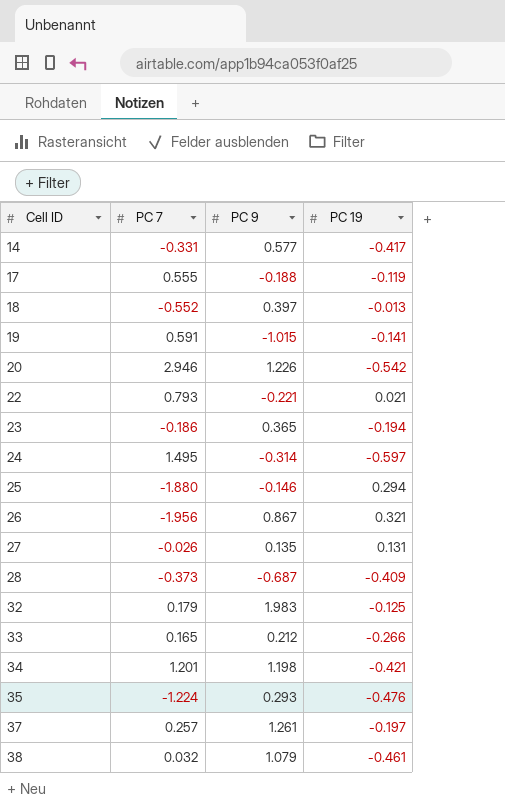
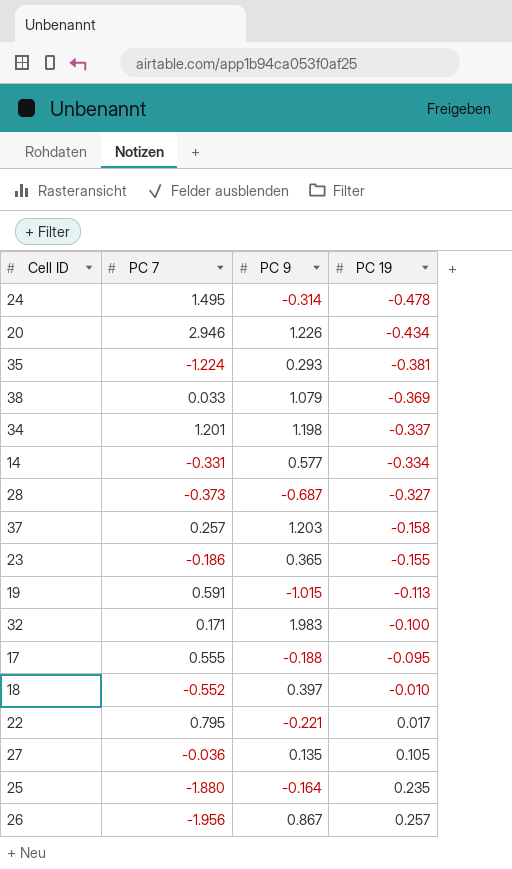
row order: Cell ID ascending -> PC 19 ascending
row 33: 0.165 | 0.212 | -0.266 -> none
24 | PC 19: -0.597 -> -0.478
20 | PC 19: -0.542 -> -0.434
35 | PC 19: -0.476 -> -0.381
38 | PC 7: 0.032 -> 0.033
38 | PC 19: -0.461 -> -0.369
34 | PC 19: -0.421 -> -0.337
14 | PC 19: -0.417 -> -0.334
28 | PC 19: -0.409 -> -0.327
37 | PC 9: 1.261 -> 1.203
37 | PC 19: -0.197 -> -0.158
23 | PC 19: -0.194 -> -0.155
19 | PC 19: -0.141 -> -0.113
32 | PC 7: 0.179 -> 0.171
32 | PC 19: -0.125 -> -0.100
17 | PC 19: -0.119 -> -0.095
18 | PC 19: -0.013 -> -0.010
22 | PC 7: 0.793 -> 0.795
22 | PC 19: 0.021 -> 0.017
27 | PC 7: -0.026 -> -0.036
27 | PC 19: 0.131 -> 0.105
25 | PC 9: -0.146 -> -0.164
25 | PC 19: 0.294 -> 0.235
26 | PC 19: 0.321 -> 0.257

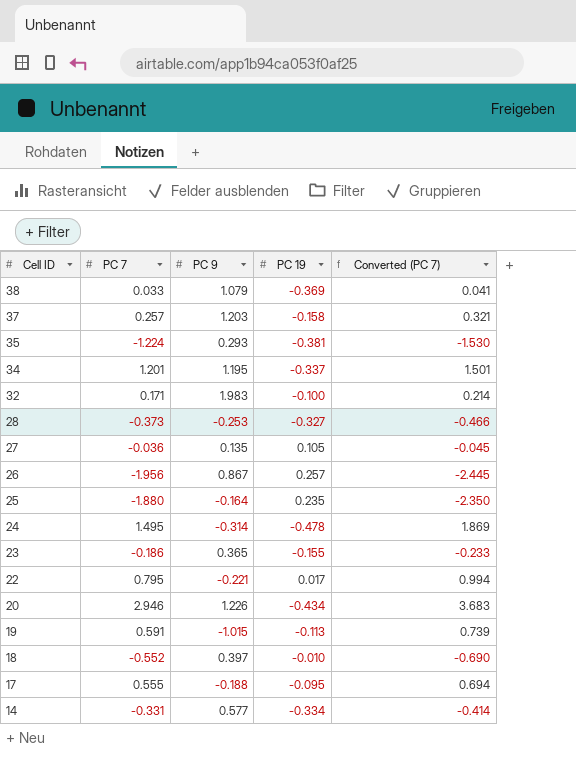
row order: PC 19 ascending -> Cell ID descending
column Converted (PC 7) | formula: none -> [PC 7] * 1.25
34 | PC 9: 1.198 -> 1.195
28 | PC 9: -0.687 -> -0.253

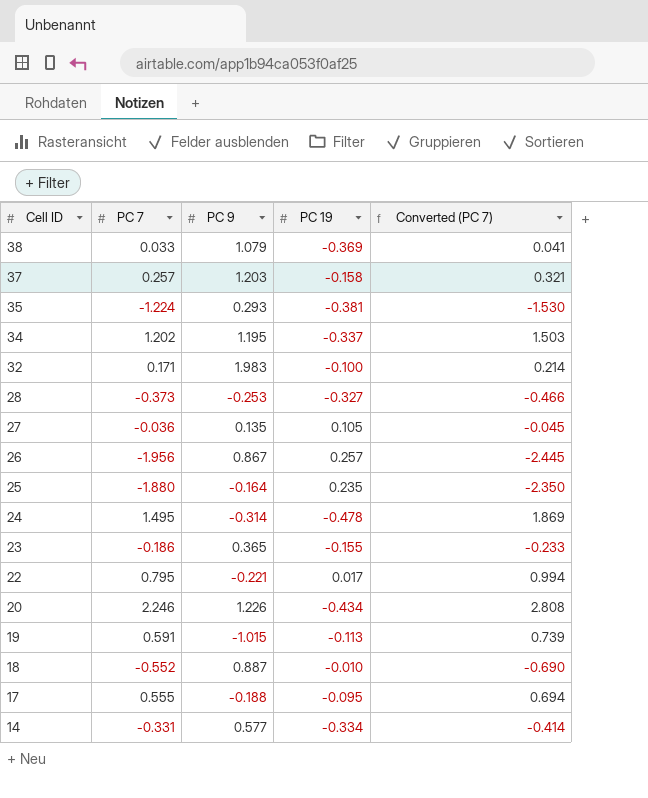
34 | PC 7: 1.201 -> 1.202
34 | Converted (PC 7): 1.501 -> 1.503
20 | PC 7: 2.946 -> 2.246
20 | Converted (PC 7): 3.683 -> 2.808
18 | PC 9: 0.397 -> 0.887

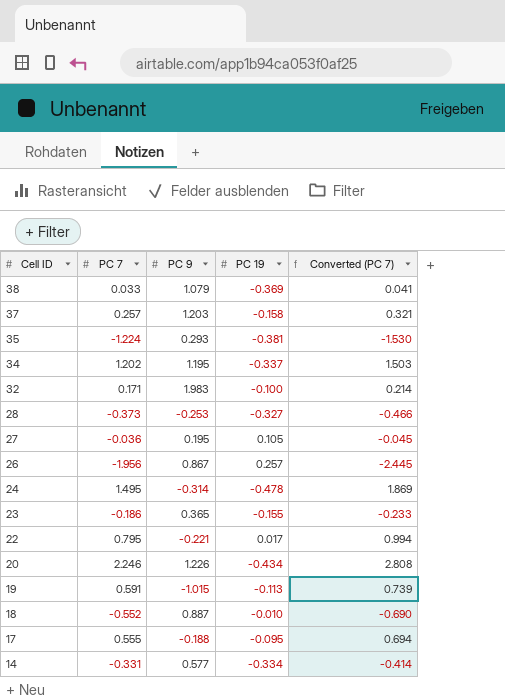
row 25: -1.880 | -0.164 | 0.235 | -2.350 -> none
27 | PC 9: 0.135 -> 0.195

